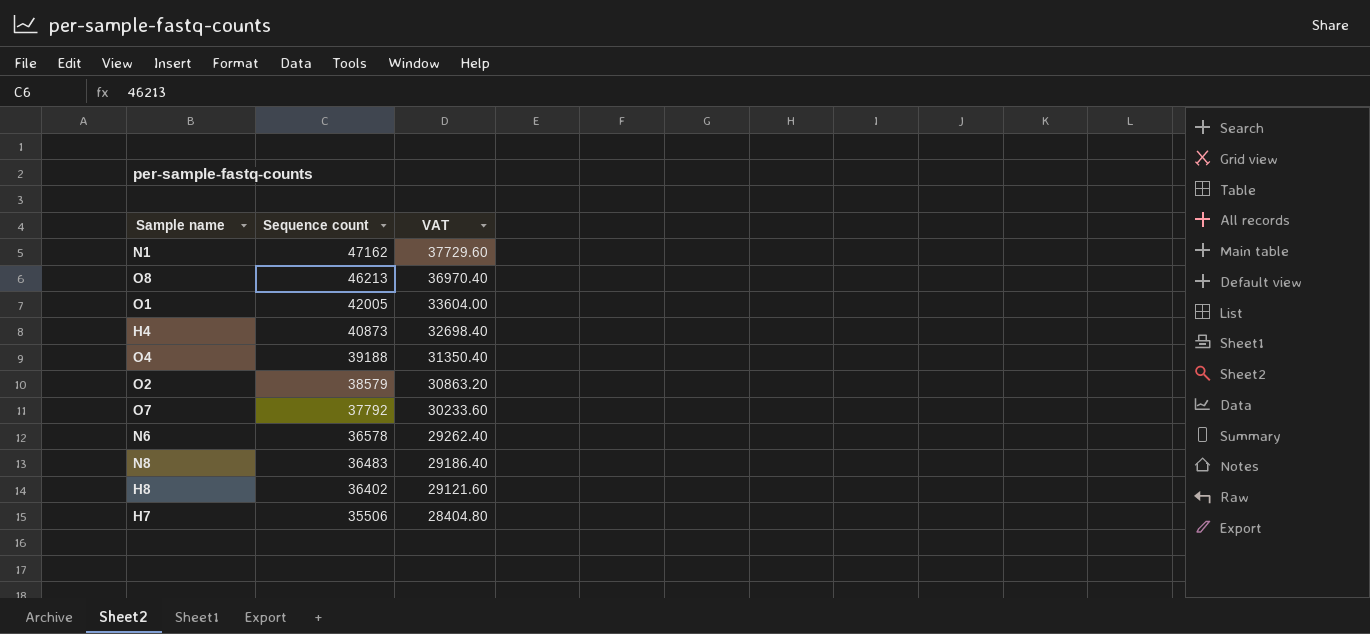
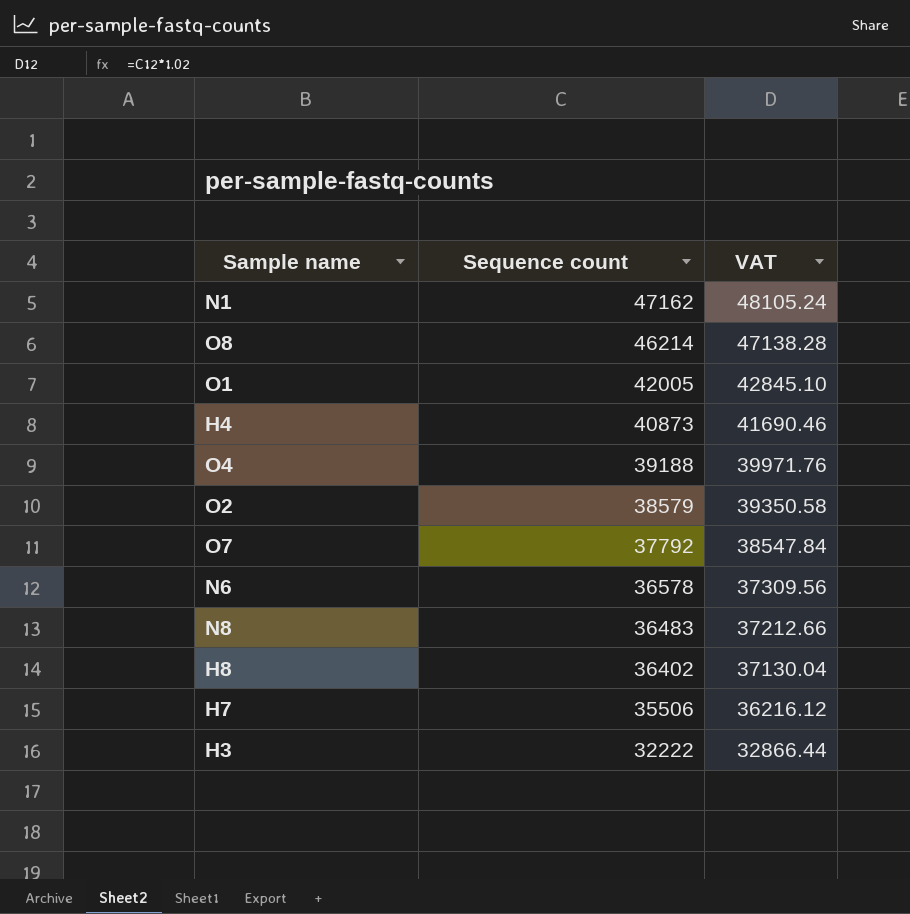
column VAT | formula: [Sequence count] * 0.8 -> [Sequence count] * 1.02
O8 | Sequence count: 46213 -> 46214
row H3: none -> 32222 | 32866.44

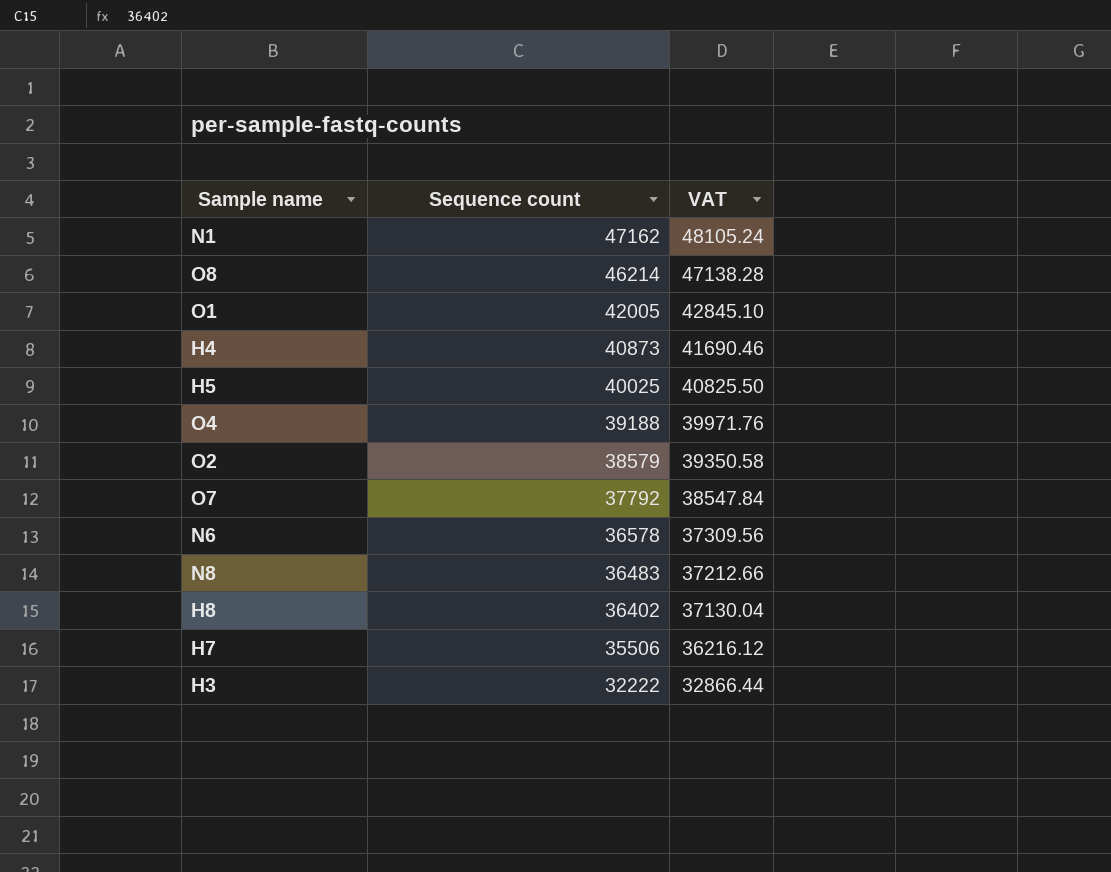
row H5: none -> 40025 | 40825.50

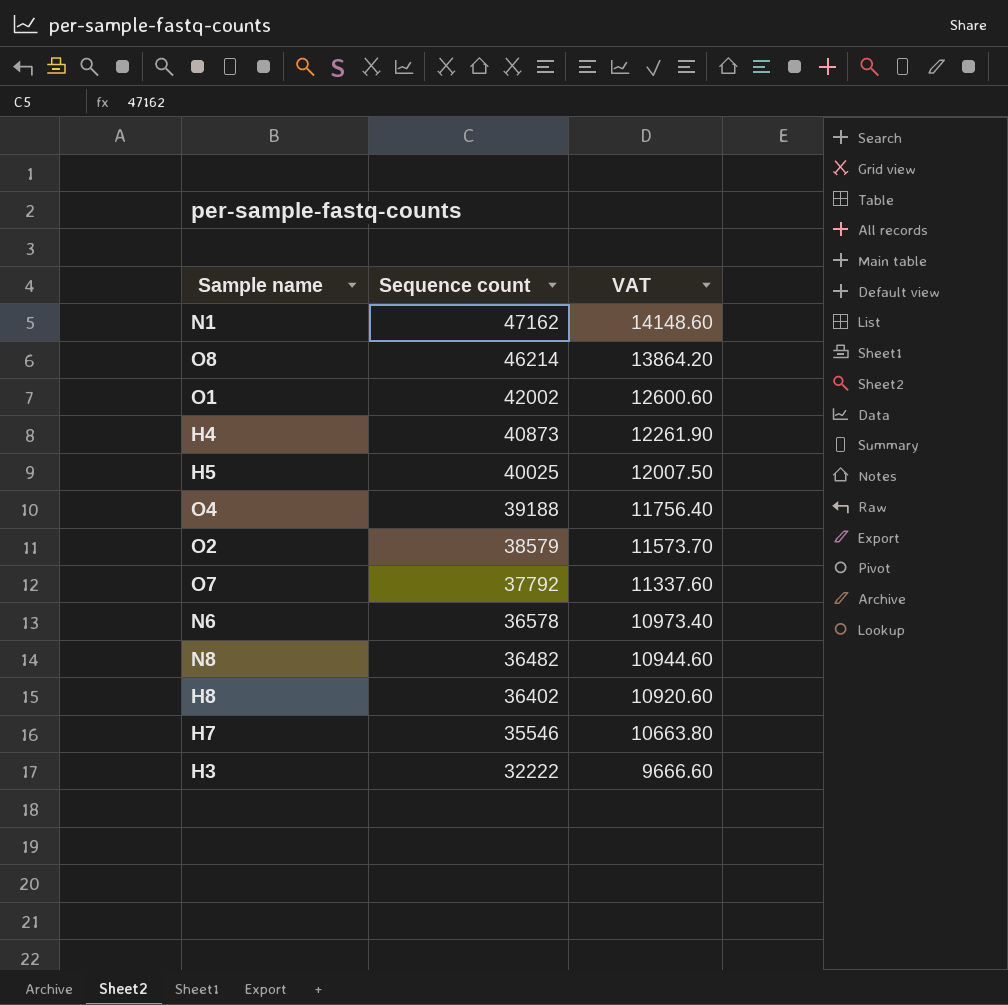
column VAT | formula: [Sequence count] * 1.02 -> [Sequence count] * 0.3
O1 | Sequence count: 42005 -> 42002
N8 | Sequence count: 36483 -> 36482
H7 | Sequence count: 35506 -> 35546

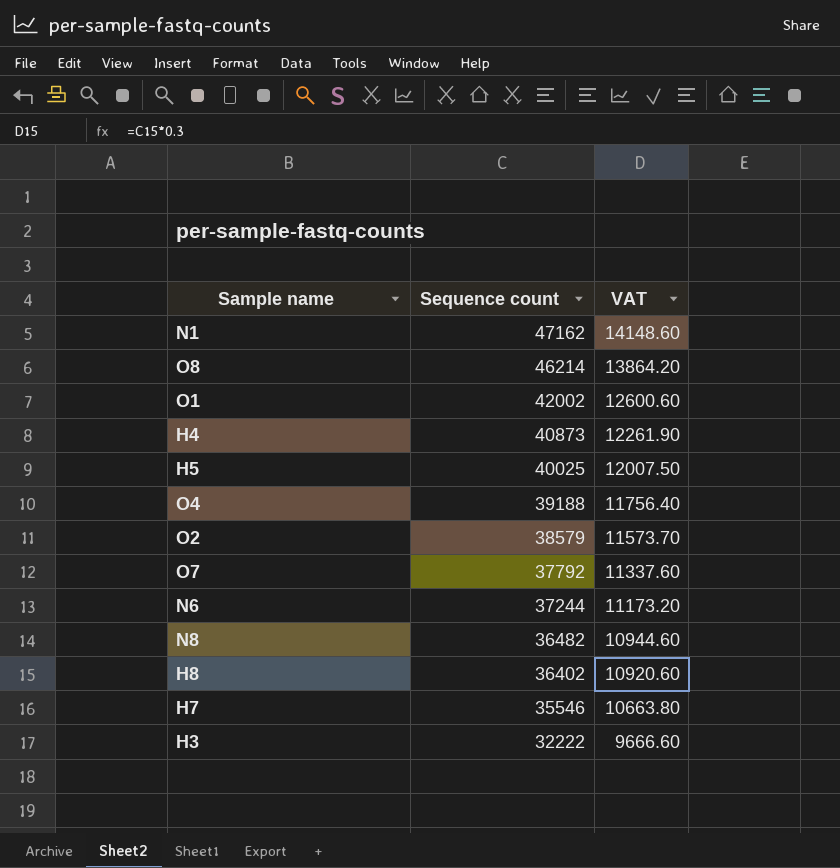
N6 | Sequence count: 36578 -> 37244
N6 | VAT: 10973.40 -> 11173.20

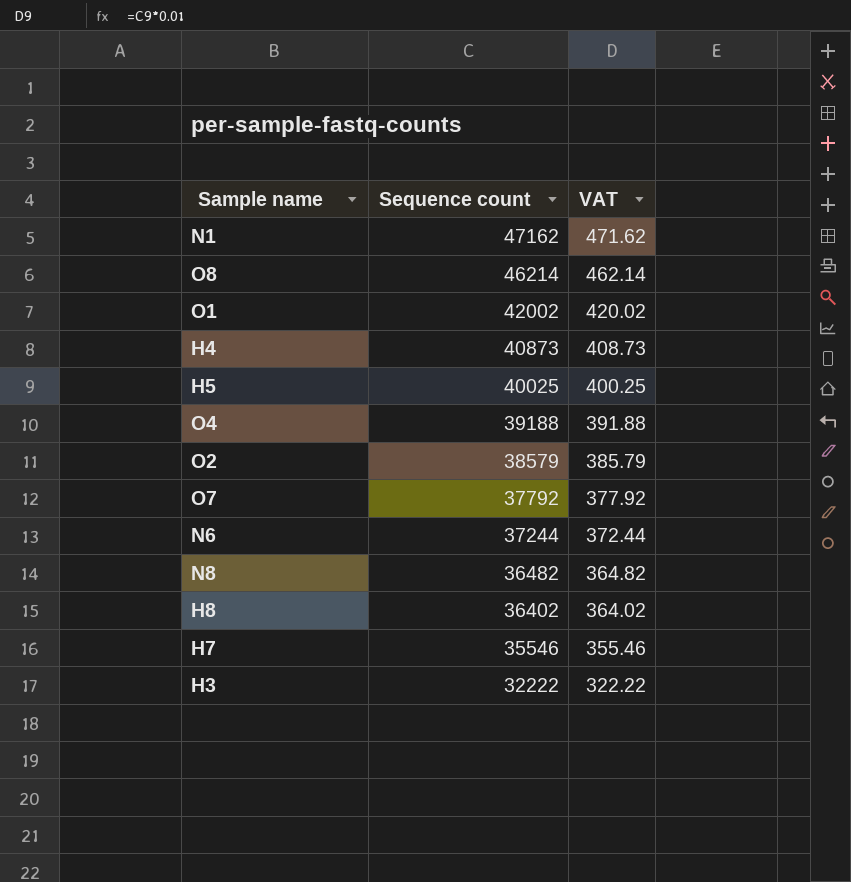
column VAT | formula: [Sequence count] * 0.3 -> [Sequence count] * 0.01

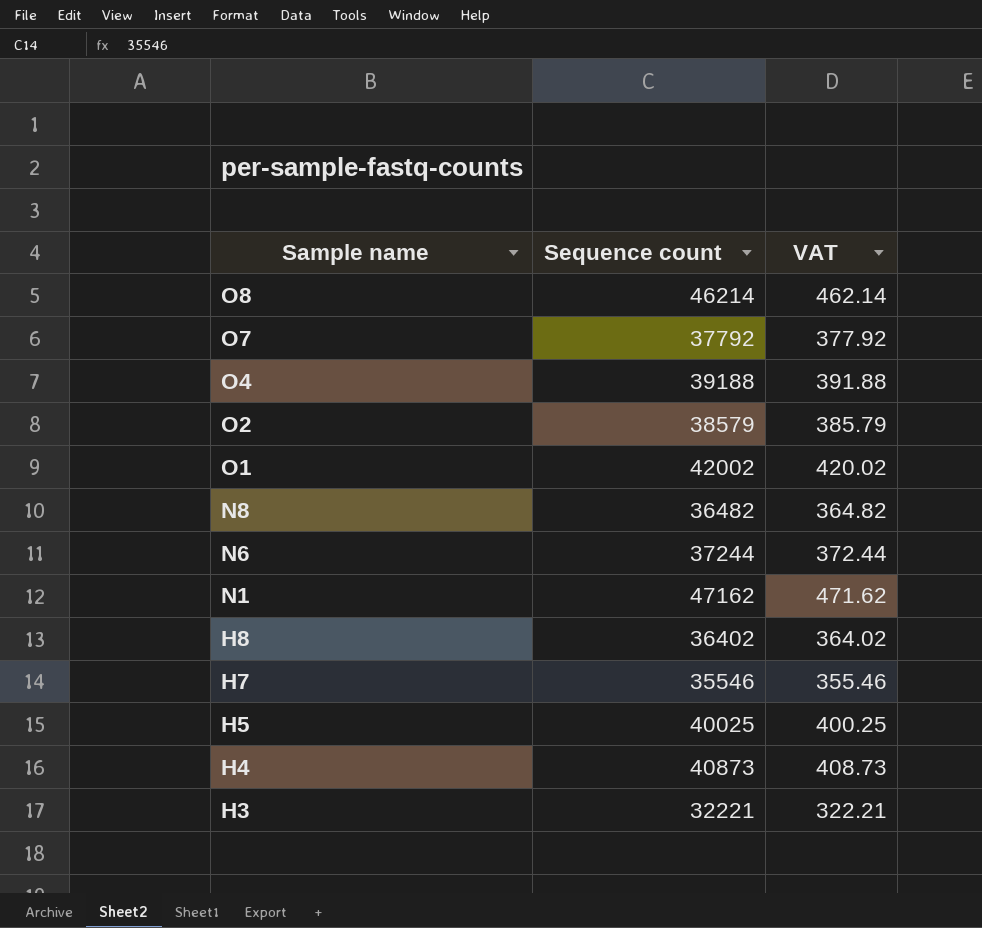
row order: Sequence count descending -> Sample name descending
H3 | Sequence count: 32222 -> 32221
H3 | VAT: 322.22 -> 322.21

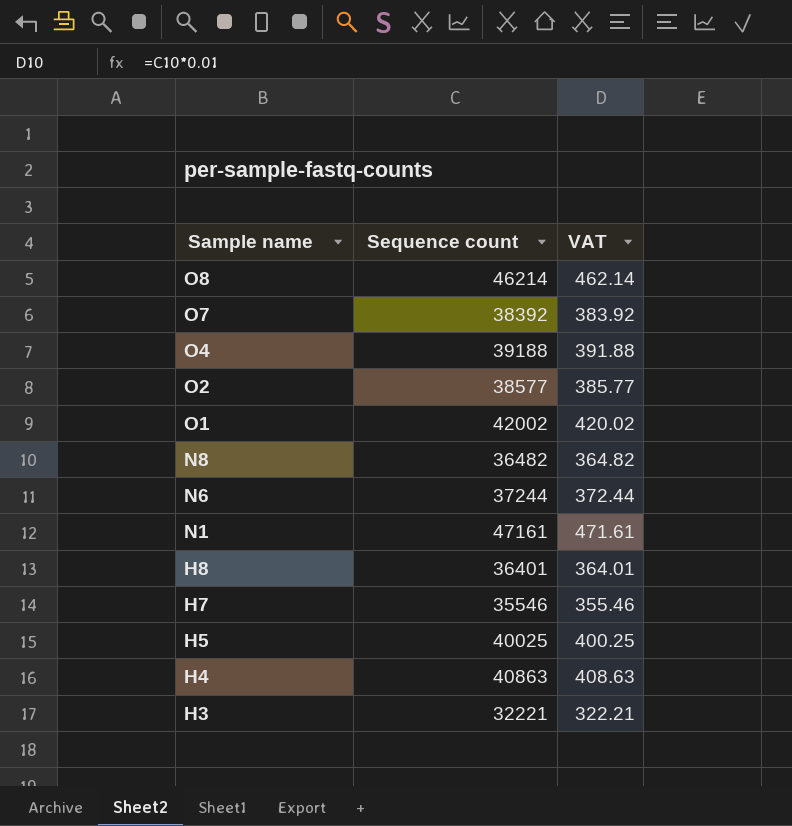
O7 | Sequence count: 37792 -> 38392
O7 | VAT: 377.92 -> 383.92
O2 | Sequence count: 38579 -> 38577
O2 | VAT: 385.79 -> 385.77
N1 | Sequence count: 47162 -> 47161
N1 | VAT: 471.62 -> 471.61
H8 | Sequence count: 36402 -> 36401
H8 | VAT: 364.02 -> 364.01
H4 | Sequence count: 40873 -> 40863
H4 | VAT: 408.73 -> 408.63

